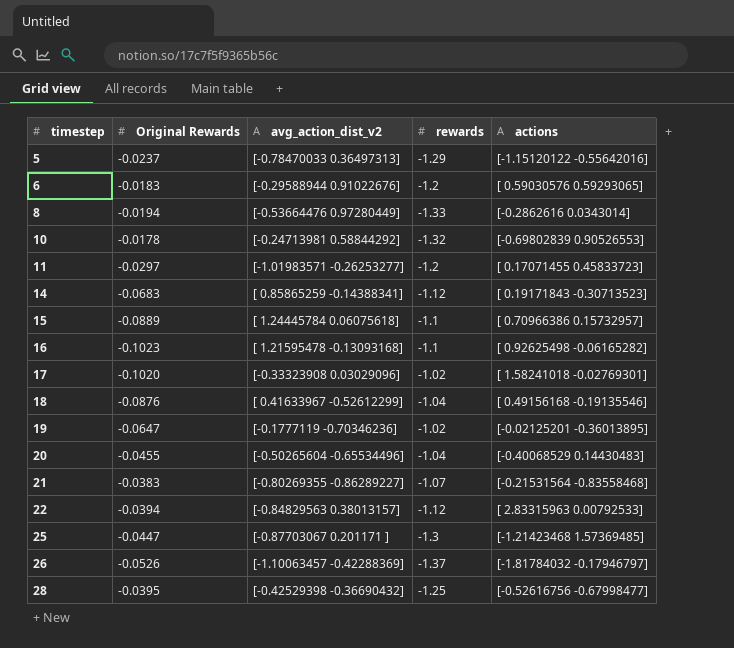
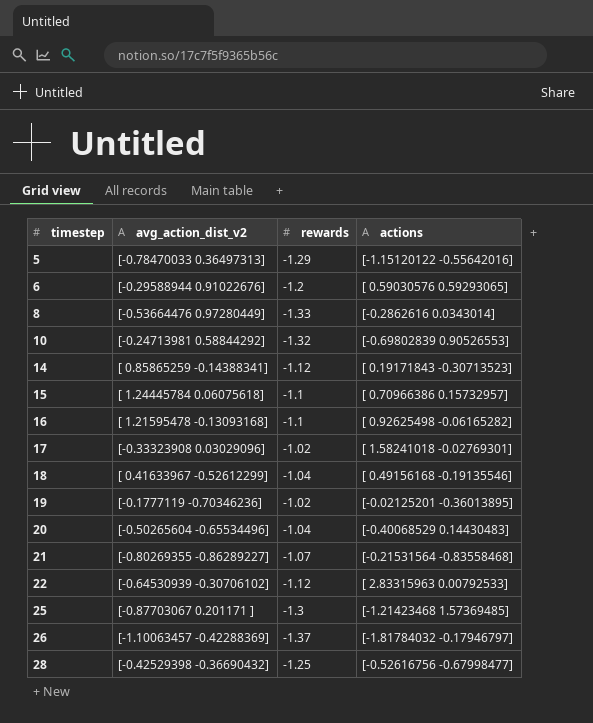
column Original Rewards | position: 2 -> none
row 11: -0.0297 | [-1.01983571 -0.26253277] | -1.2 | [ 0.17071455 0.45833723] -> none
22 | avg_action_dist_v2: [-0.84829563 0.38013157] -> [-0.64530939 -0.30706102]

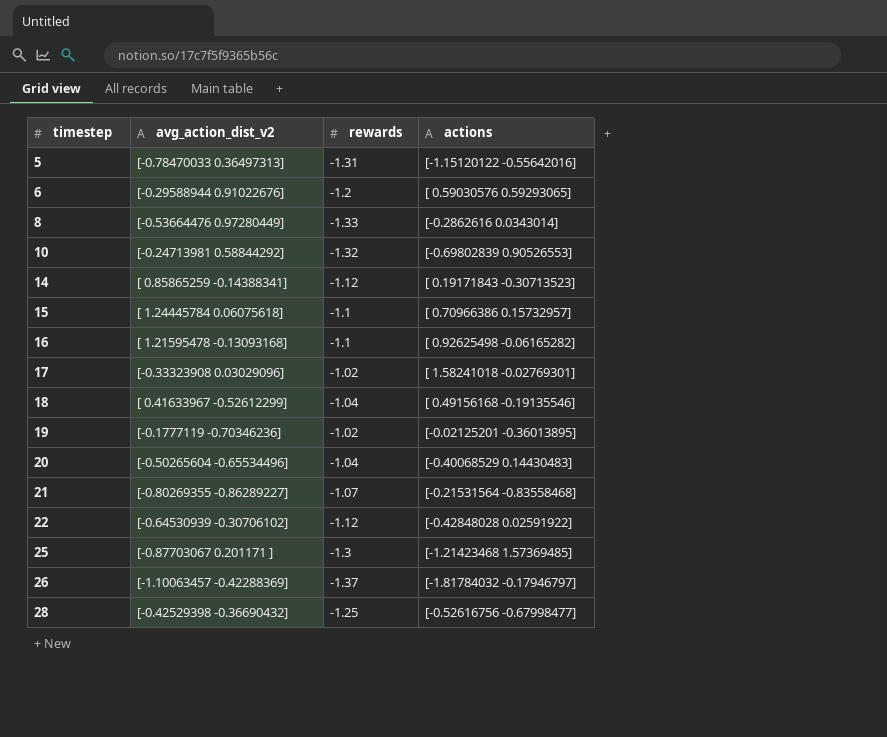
5 | rewards: -1.29 -> -1.31
22 | actions: [ 2.83315963 0.00792533] -> [-0.42848028 0.02591922]

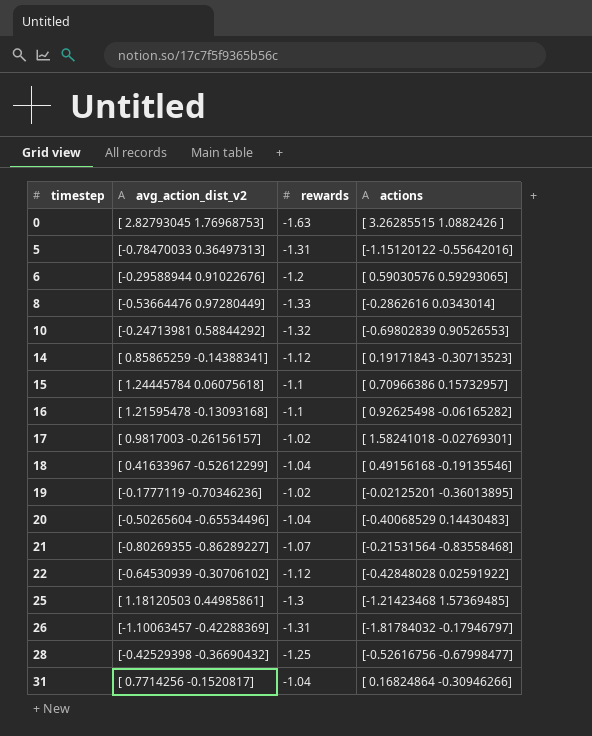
row 0: none -> [ 2.82793045 1.76968753] | -1.63 | [ 3.26285515 1.0882426 ]
17 | avg_action_dist_v2: [-0.33323908 0.03029096] -> [ 0.9817003 -0.26156157]
25 | avg_action_dist_v2: [-0.87703067 0.201171 ] -> [ 1.18120503 0.44985861]
26 | rewards: -1.37 -> -1.31
row 31: none -> [ 0.7714256 -0.1520817] | -1.04 | [ 0.16824864 -0.30946266]

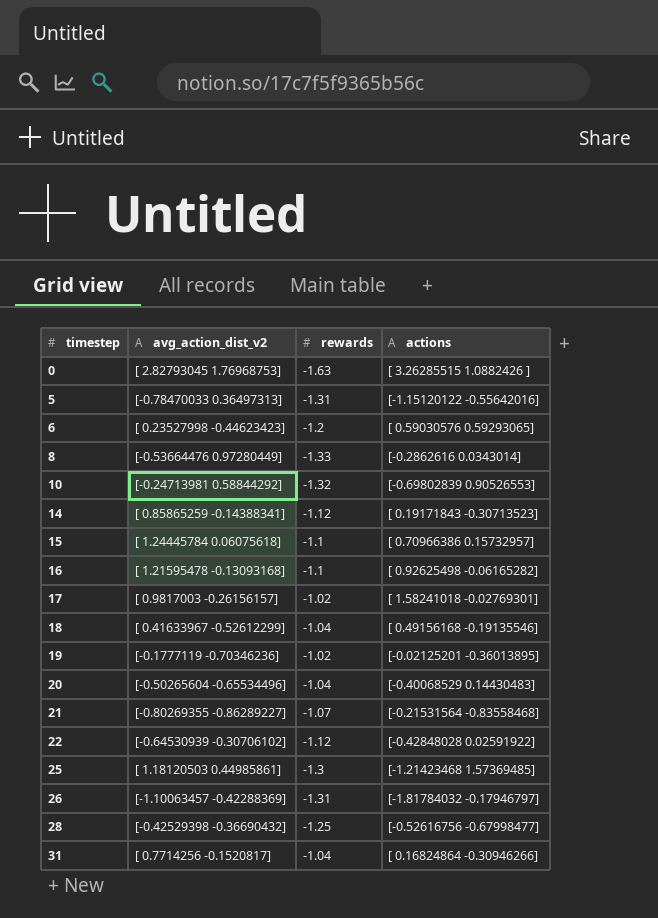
6 | avg_action_dist_v2: [-0.29588944 0.91022676] -> [ 0.23527998 -0.44623423]

